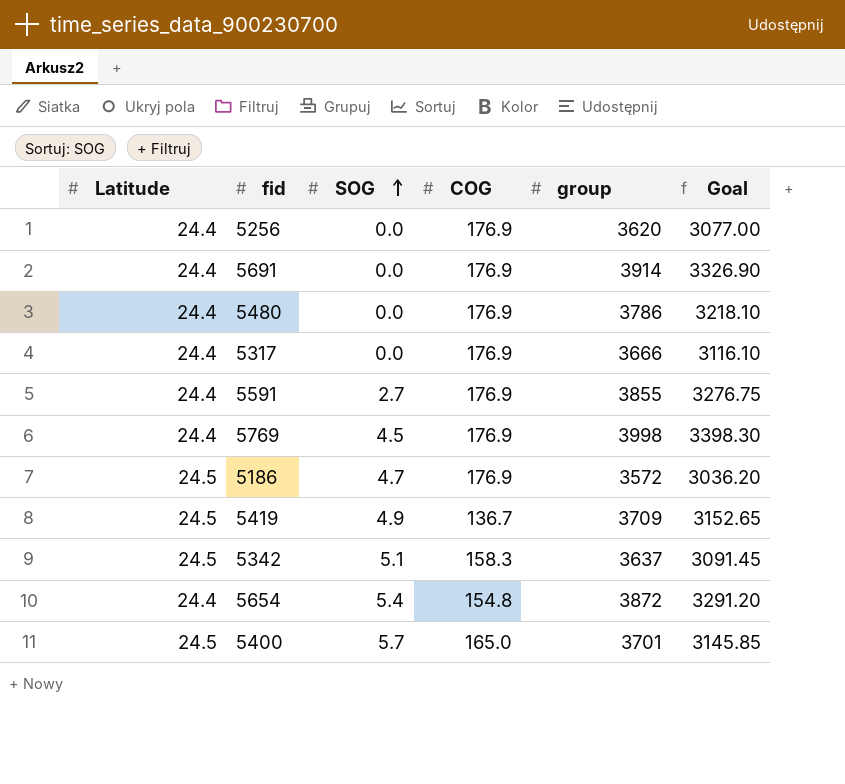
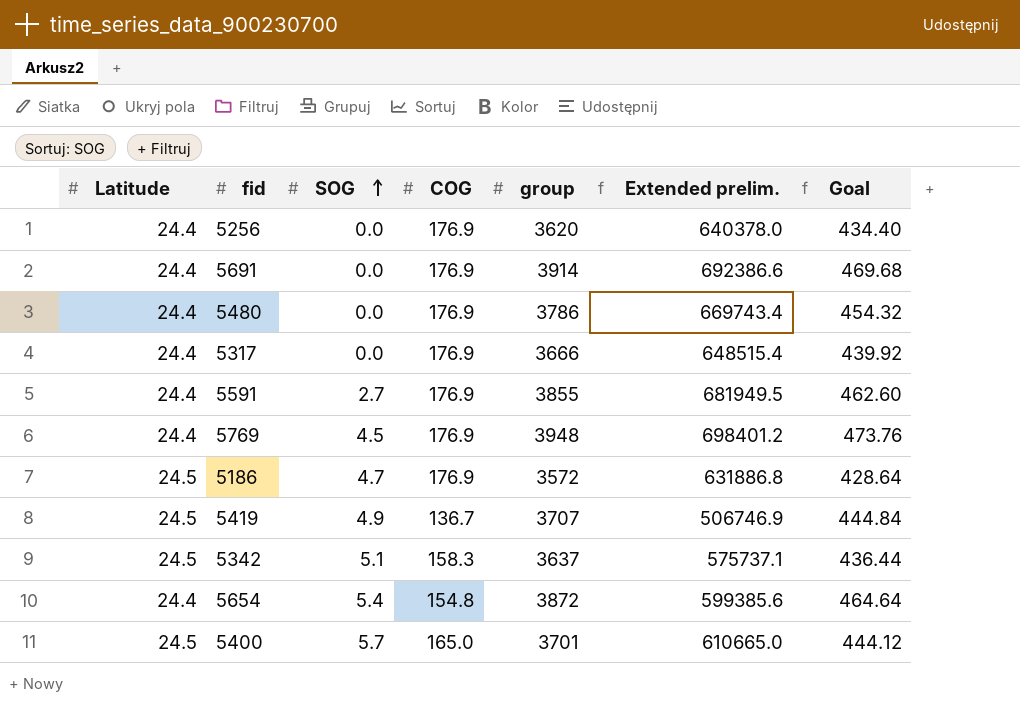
column Extended prelim. | formula: none -> [COG] * [group]
column Goal | formula: [group] * 0.85 -> [group] * 0.12
5769 | group: 3998 -> 3948
5419 | group: 3709 -> 3707

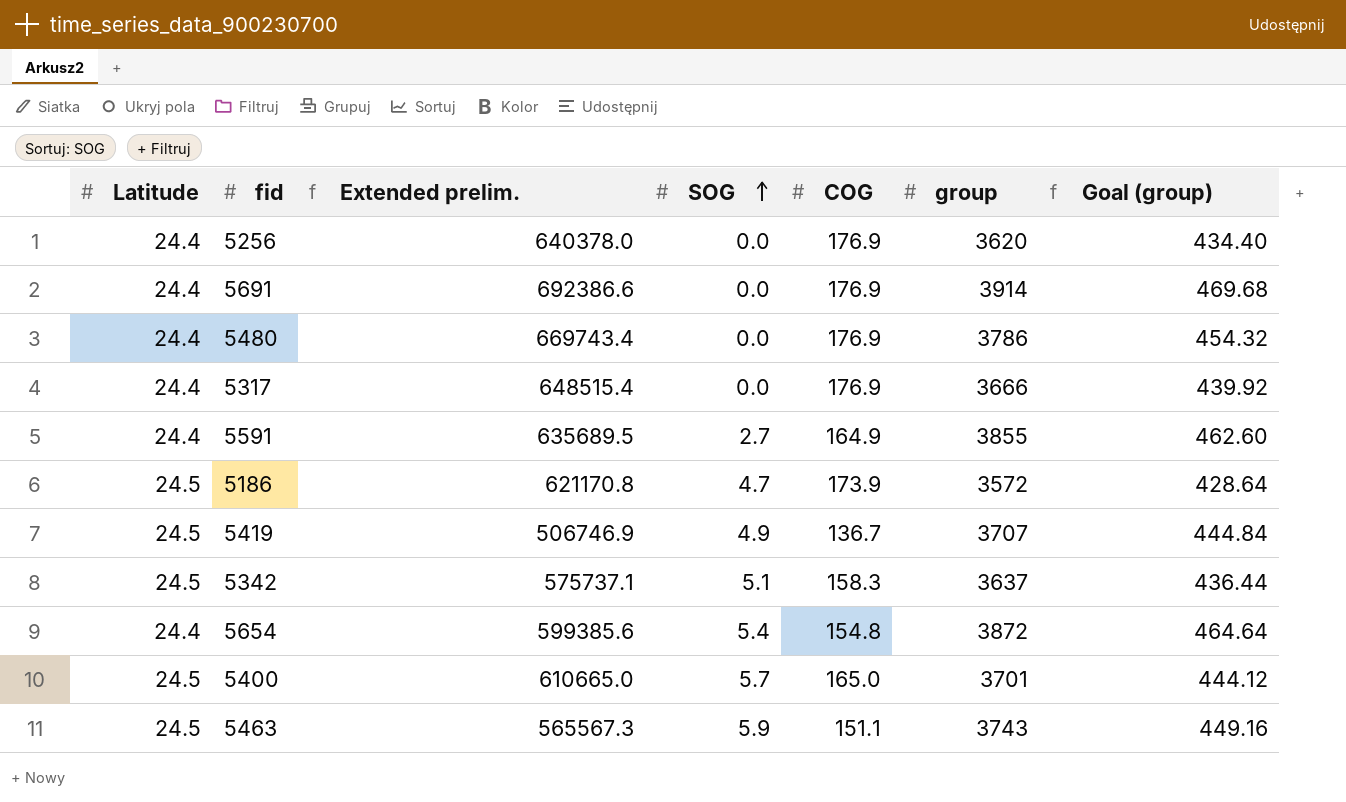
column Extended prelim. | position: 6 -> 3
column name: Goal -> Goal (group)
row 5769: 24.4 | 4.5 | 176.9 | 3948 | 698401.2 | 473.76 -> none
5591 | Extended prelim.: 681949.5 -> 635689.5
5591 | COG: 176.9 -> 164.9
5186 | Extended prelim.: 631886.8 -> 621170.8
5186 | COG: 176.9 -> 173.9
row 5463: none -> 24.5 | 565567.3 | 5.9 | 151.1 | 3743 | 449.16

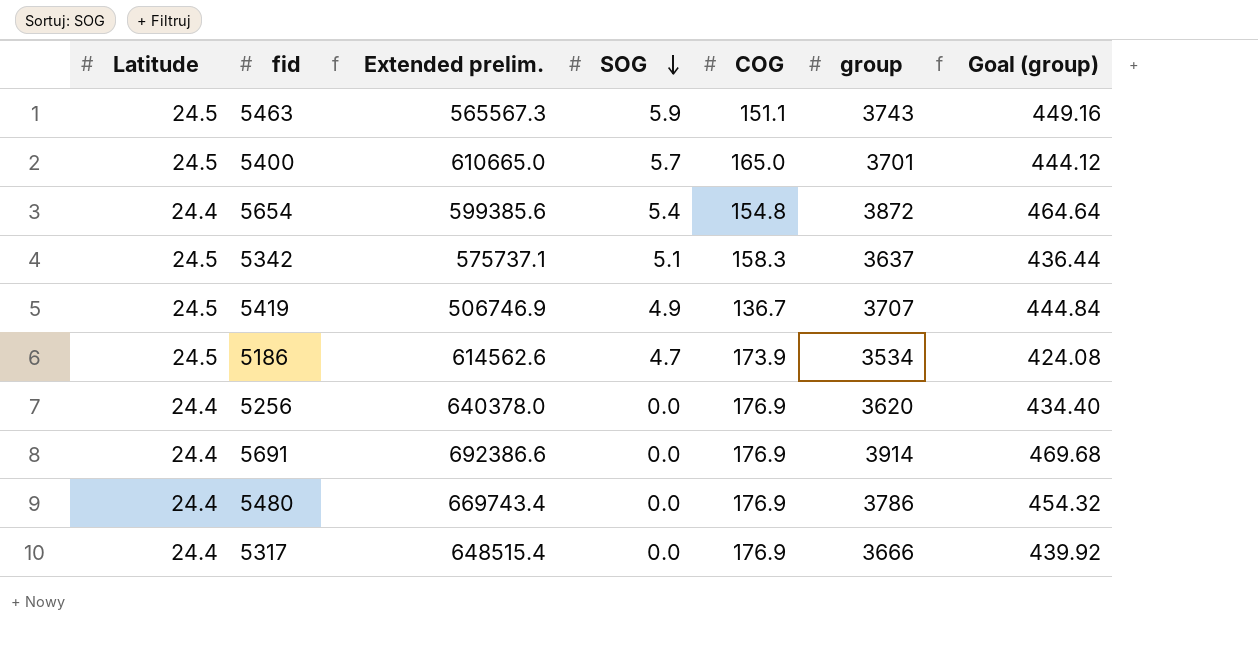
row order: SOG ascending -> SOG descending
row 5591: 24.4 | 635689.5 | 2.7 | 164.9 | 3855 | 462.60 -> none
5186 | Extended prelim.: 621170.8 -> 614562.6
5186 | group: 3572 -> 3534
5186 | Goal (group): 428.64 -> 424.08

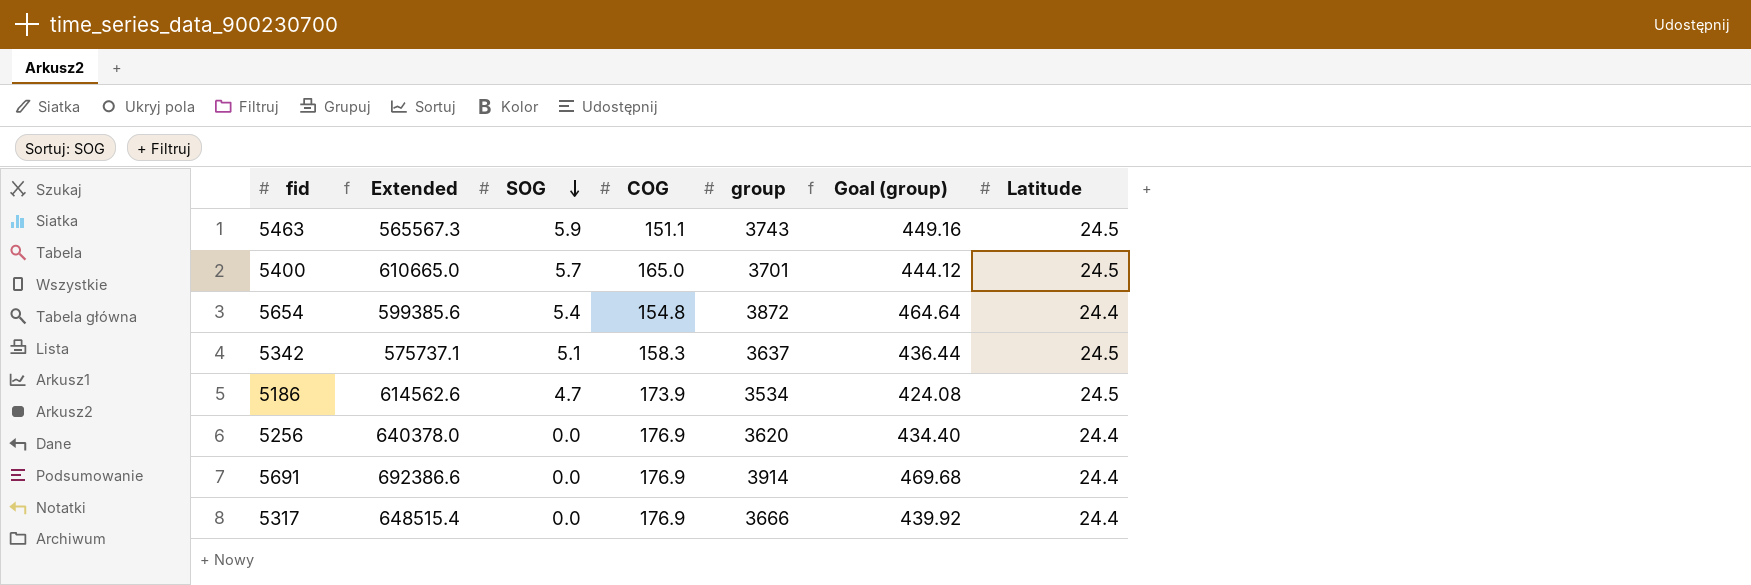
column name: Extended prelim. -> Extended
column Latitude | position: 1 -> 7
row 5419: 24.5 | 506746.9 | 4.9 | 136.7 | 3707 | 444.84 -> none
row 5480: 24.4 | 669743.4 | 0.0 | 176.9 | 3786 | 454.32 -> none

